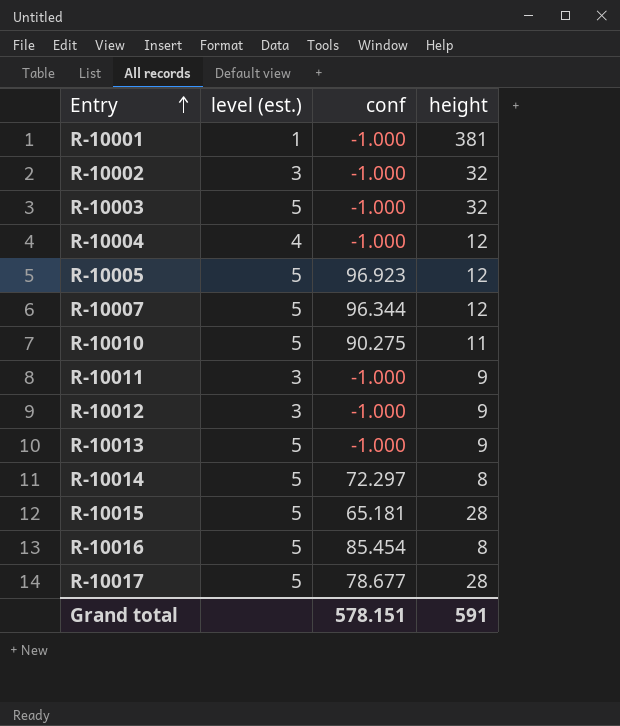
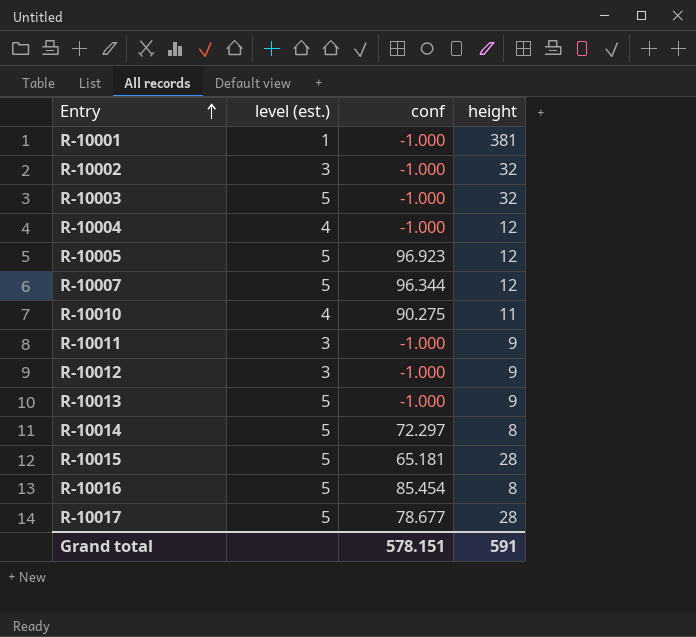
R-10010 | level (est.): 5 -> 4

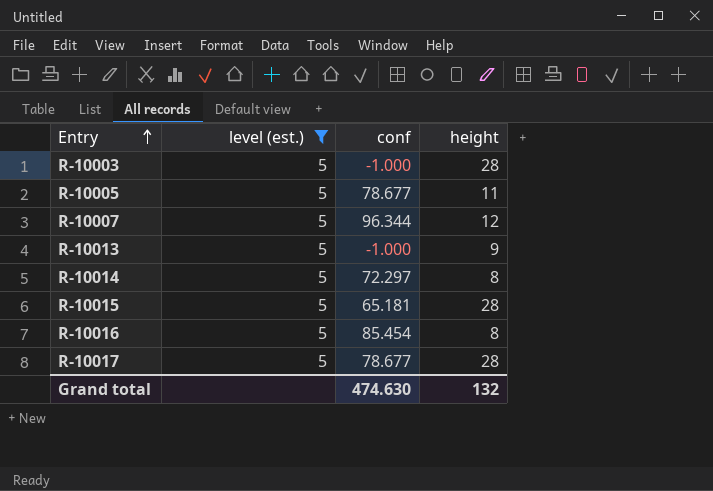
filter: none -> level (est.) = 5
R-10003 | height: 32 -> 28
R-10005 | conf: 96.923 -> 78.677
R-10005 | height: 12 -> 11
Grand total | conf: 578.151 -> 474.630
Grand total | height: 591 -> 132

